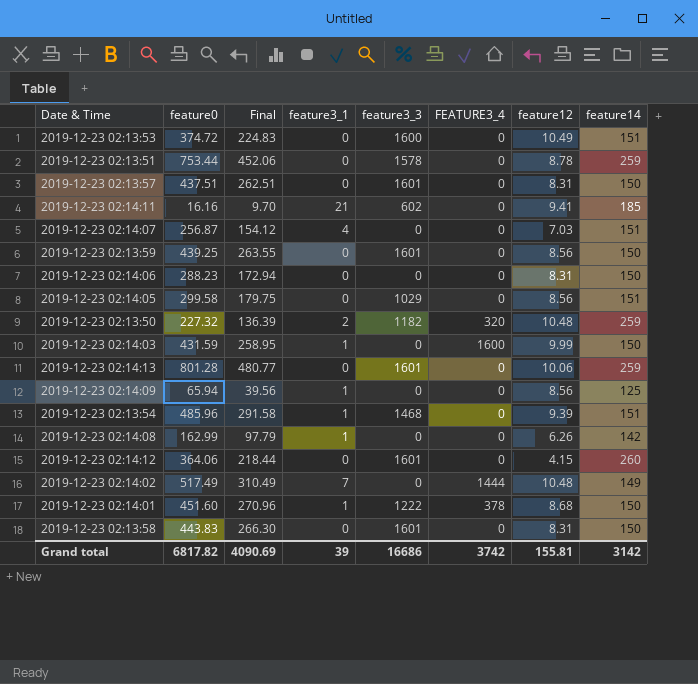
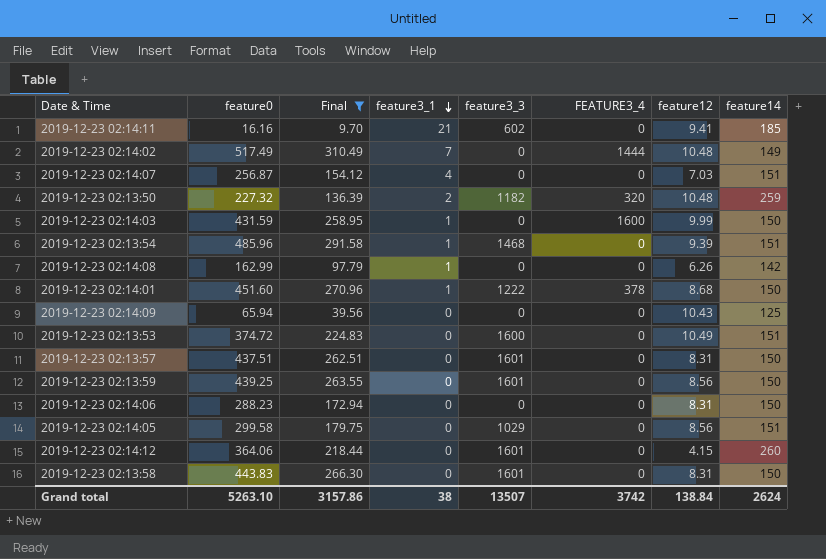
filter: none -> Final <= 310.49
row order: none -> feature3_1 descending
2019-12-23 02:14:09 | feature3_1: 1 -> 0
2019-12-23 02:14:09 | feature12: 8.56 -> 10.43
Grand total | feature0: 6817.82 -> 5263.10
Grand total | Final: 4090.69 -> 3157.86
Grand total | feature3_1: 39 -> 38
Grand total | feature3_3: 16686 -> 13507
Grand total | feature12: 155.81 -> 138.84
Grand total | feature14: 3142 -> 2624

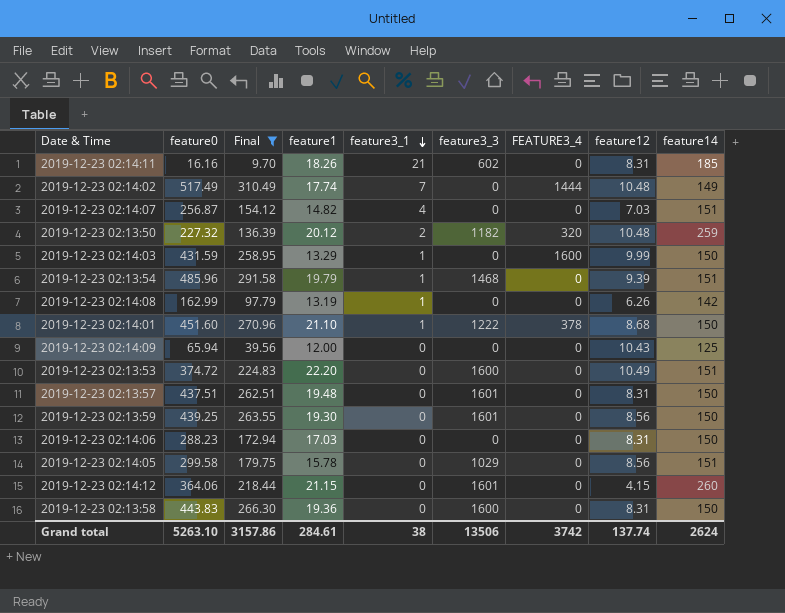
column feature1 | position: none -> 4
2019-12-23 02:14:11 | feature12: 9.41 -> 8.31
2019-12-23 02:13:58 | feature3_3: 1601 -> 1600
Grand total | feature3_3: 13507 -> 13506
Grand total | feature12: 138.84 -> 137.74

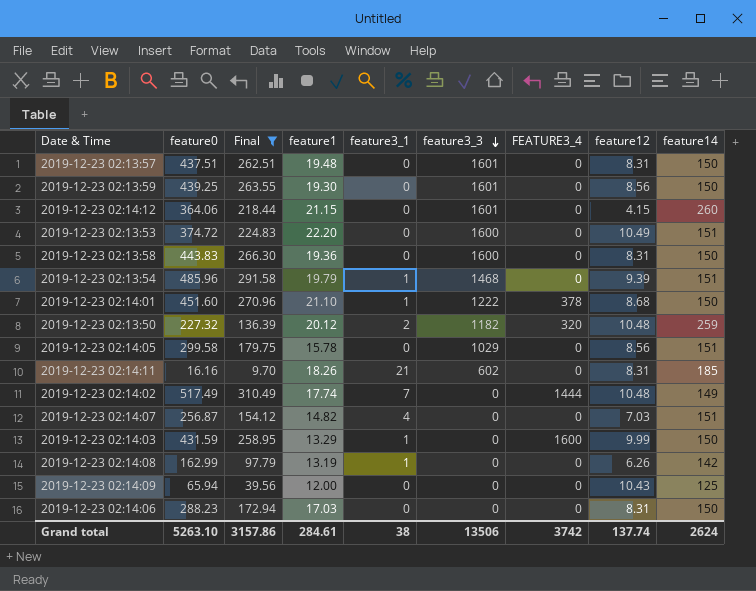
row order: feature3_1 descending -> feature3_3 descending

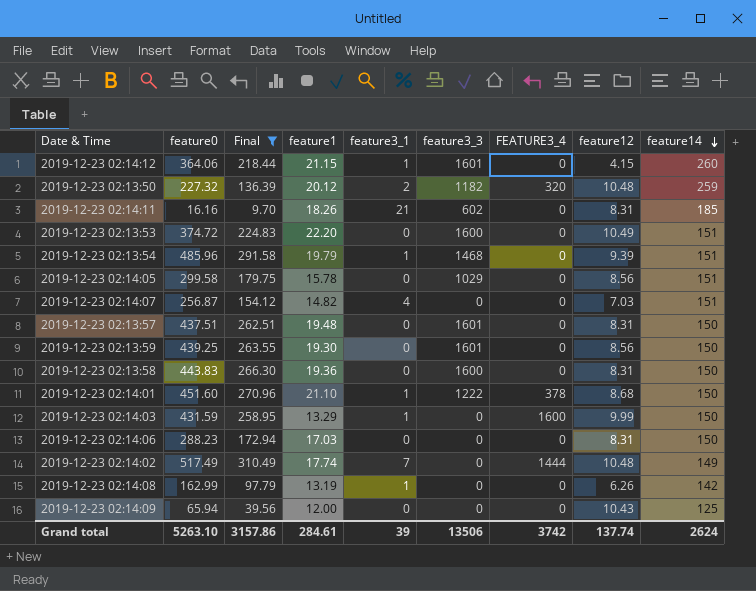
row order: feature3_3 descending -> feature14 descending
2019-12-23 02:14:12 | feature3_1: 0 -> 1
Grand total | feature3_1: 38 -> 39

